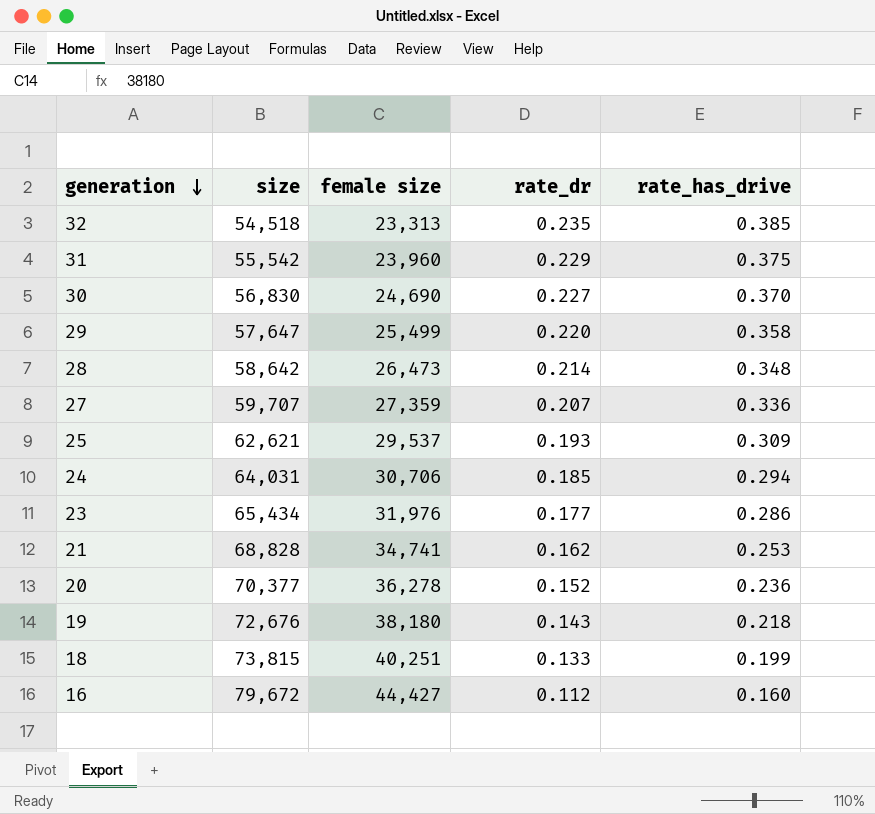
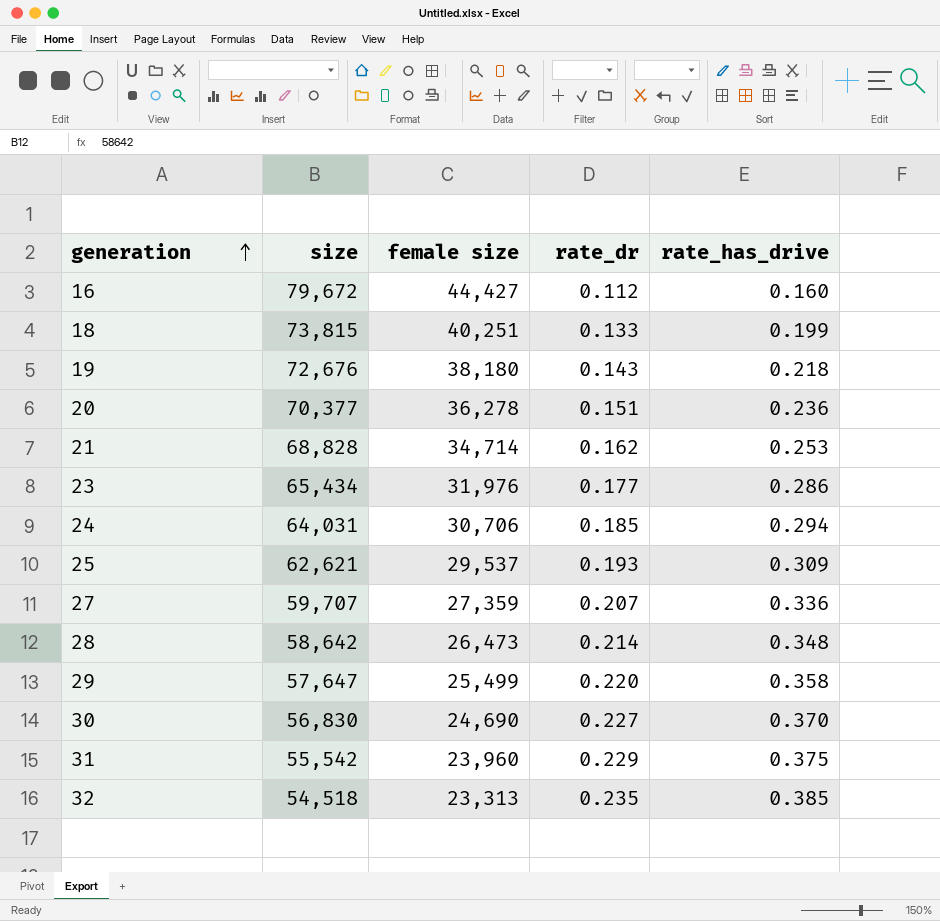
row order: generation descending -> generation ascending
20 | rate_dr: 0.152 -> 0.151
21 | female size: 34,741 -> 34,714

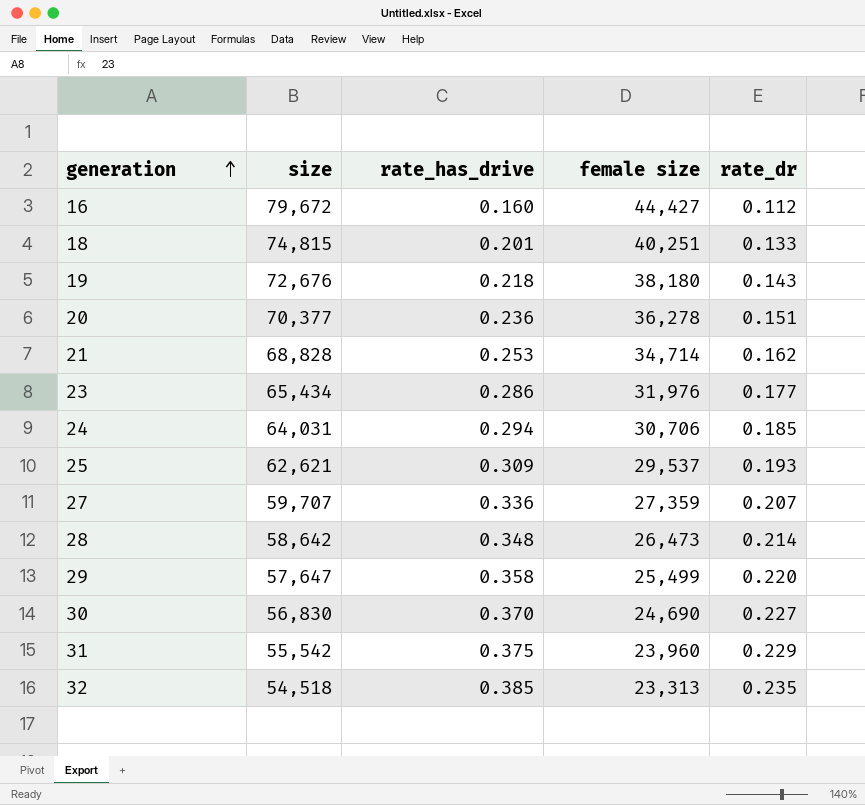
column rate_has_drive | position: 5 -> 3
18 | size: 73,815 -> 74,815
18 | rate_has_drive: 0.199 -> 0.201

